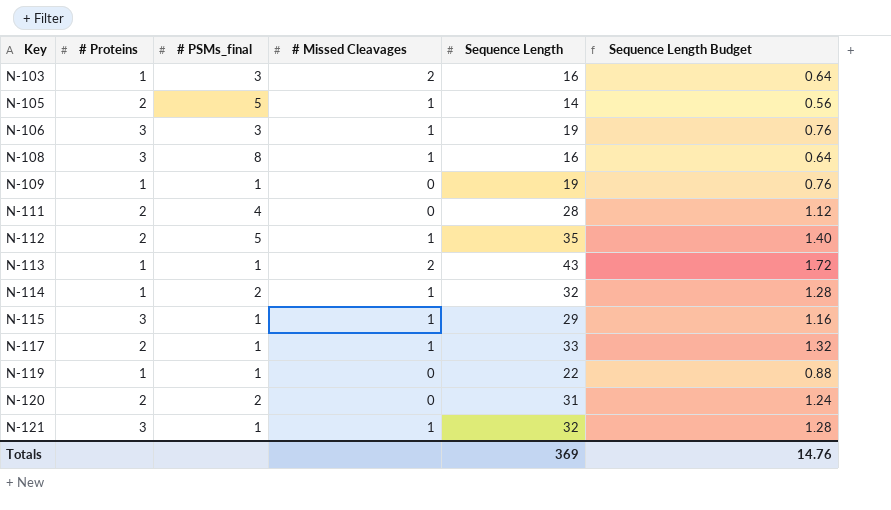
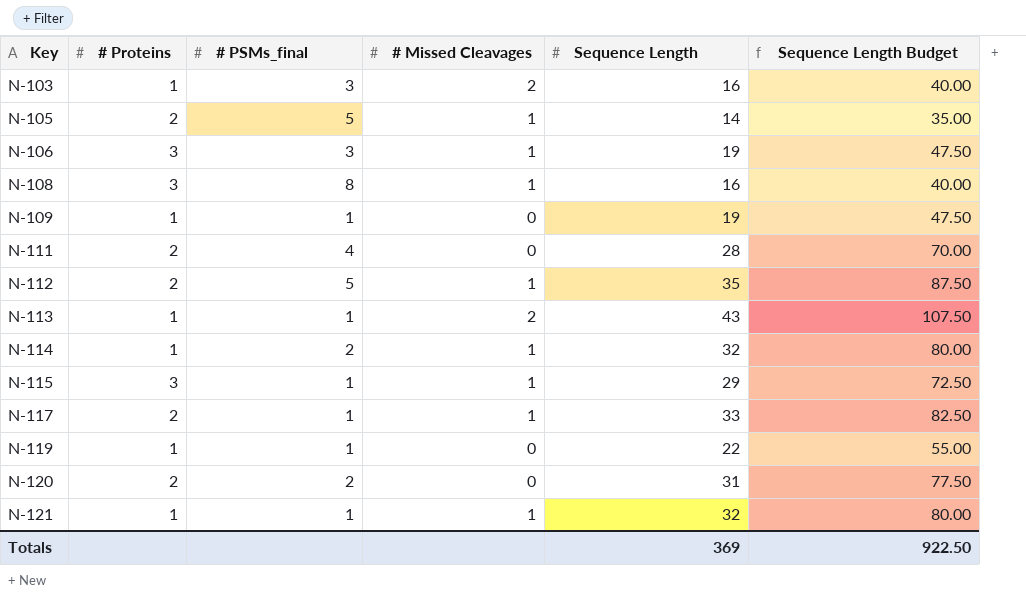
column Sequence Length Budget | formula: [Sequence Length] * 0.04 -> [Sequence Length] * 2.5
N-121 | # Proteins: 3 -> 1
Totals | Sequence Length Budget: 14.76 -> 922.50

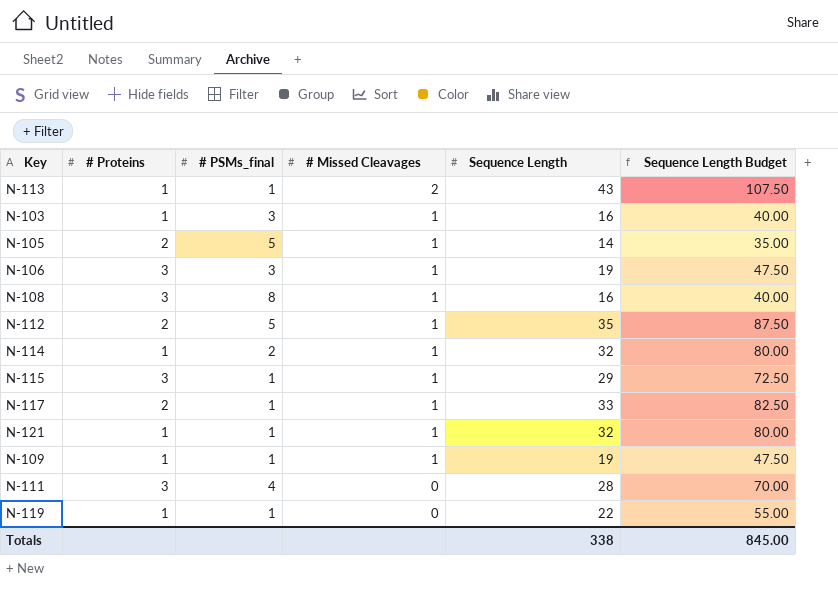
row order: Key ascending -> # Missed Cleavages descending
row N-120: 2 | 2 | 0 | 31 | 77.50 -> none
N-103 | # Missed Cleavages: 2 -> 1
N-109 | # Missed Cleavages: 0 -> 1
N-111 | # Proteins: 2 -> 3
Totals | Sequence Length: 369 -> 338
Totals | Sequence Length Budget: 922.50 -> 845.00

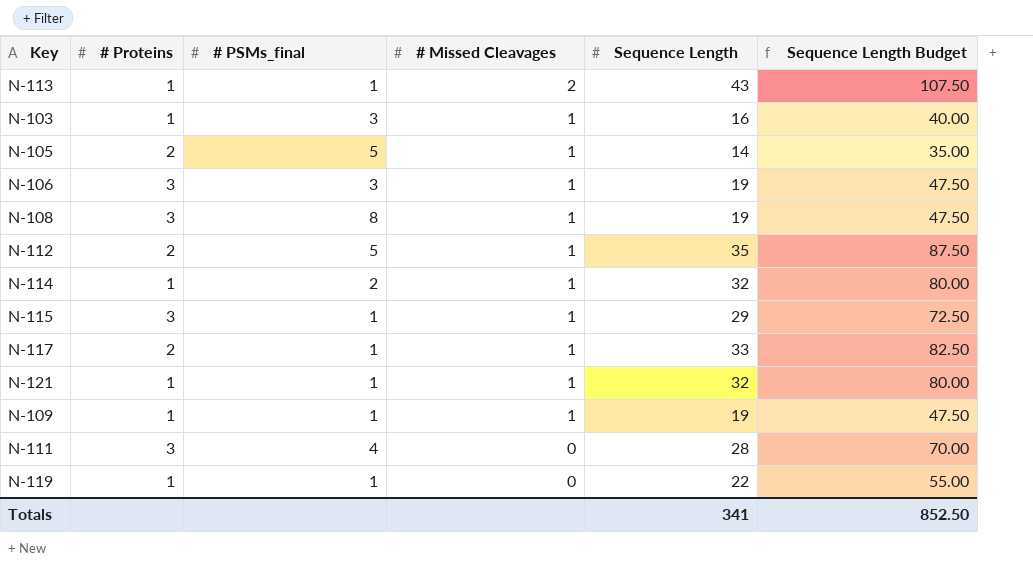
N-108 | Sequence Length: 16 -> 19
N-108 | Sequence Length Budget: 40.00 -> 47.50
Totals | Sequence Length: 338 -> 341
Totals | Sequence Length Budget: 845.00 -> 852.50

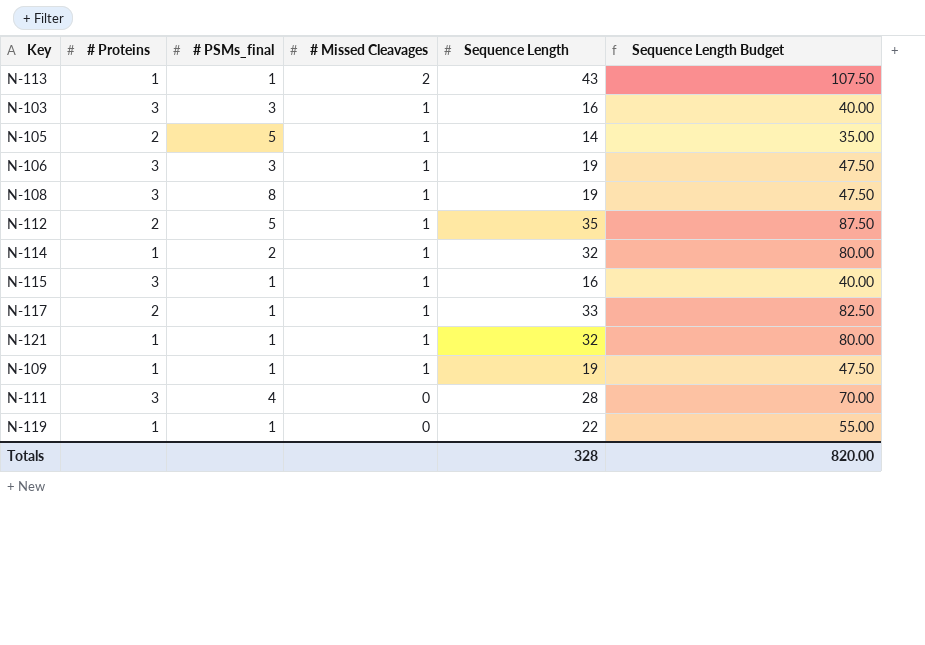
N-103 | # Proteins: 1 -> 3
N-115 | Sequence Length: 29 -> 16
N-115 | Sequence Length Budget: 72.50 -> 40.00
Totals | Sequence Length: 341 -> 328
Totals | Sequence Length Budget: 852.50 -> 820.00

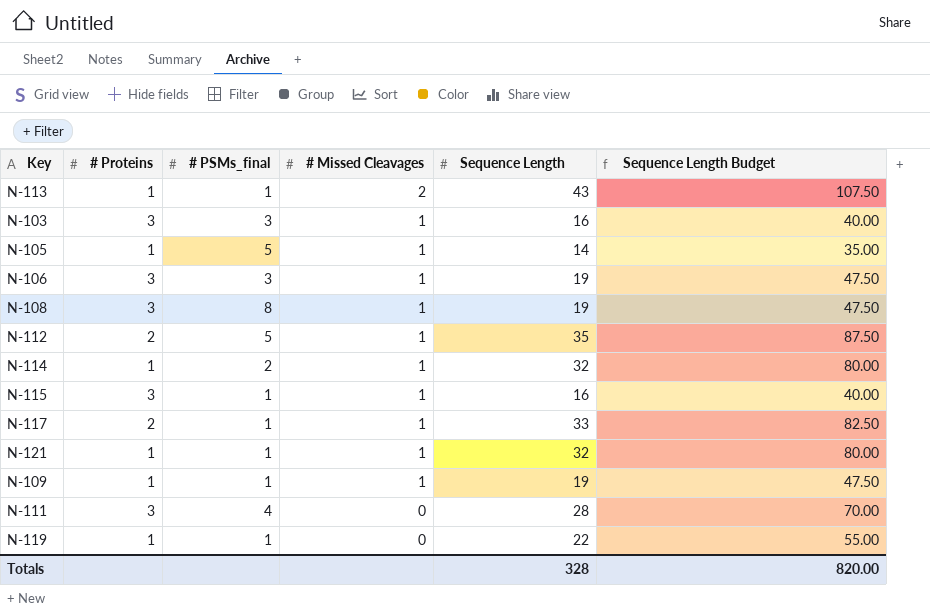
N-105 | # Proteins: 2 -> 1

